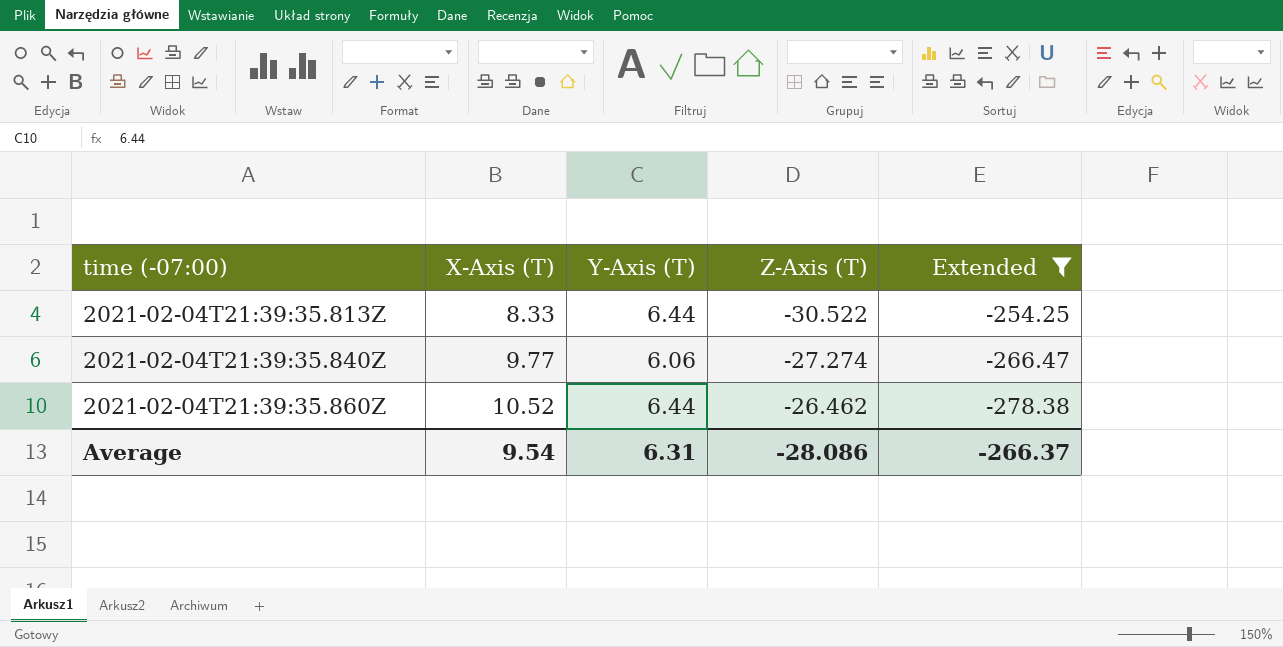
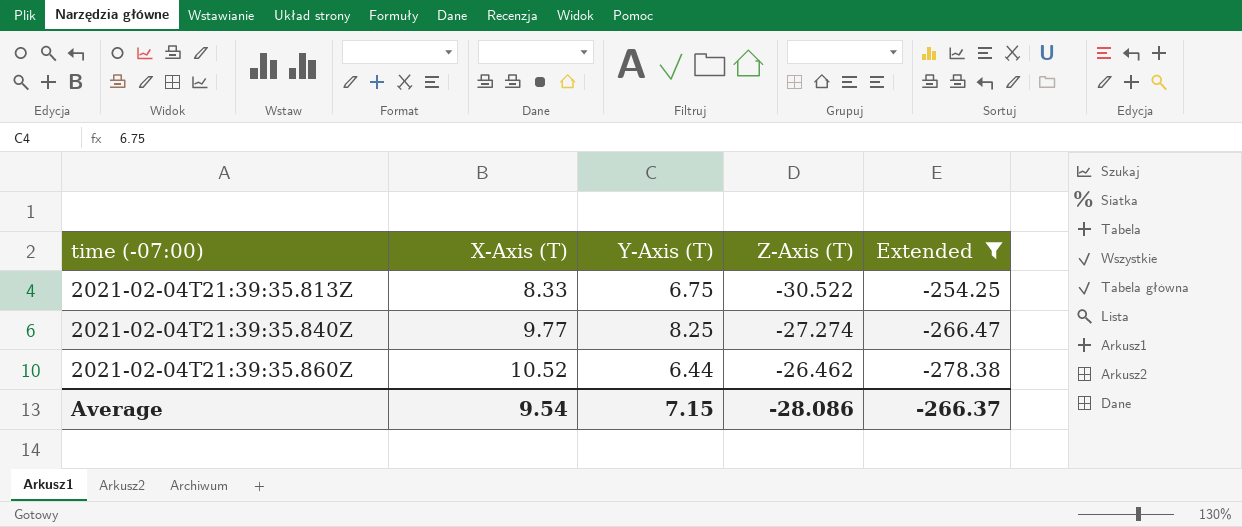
2021-02-04T21:39:35.813Z | Y-Axis (T): 6.44 -> 6.75
2021-02-04T21:39:35.840Z | Y-Axis (T): 6.06 -> 8.25
Average | Y-Axis (T): 6.31 -> 7.15

